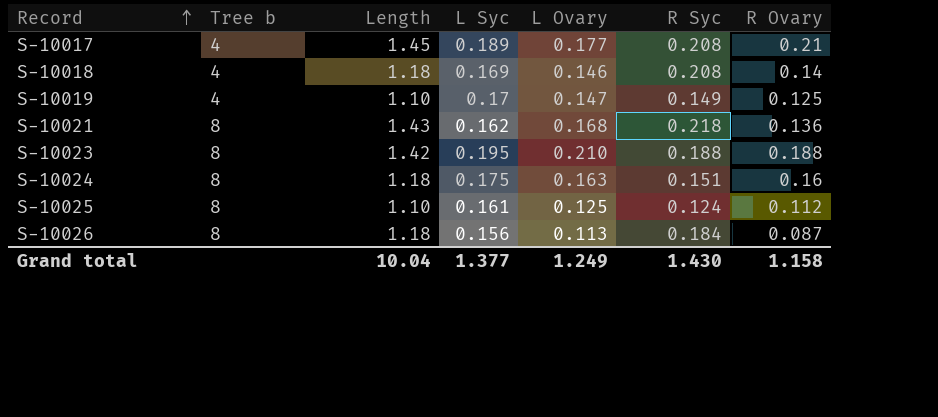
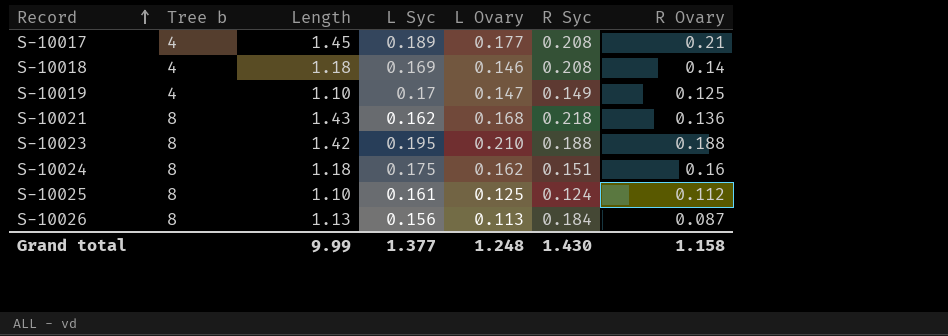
S-10024 | L Ovary: 0.163 -> 0.162
S-10026 | Length: 1.18 -> 1.13
Grand total | Length: 10.04 -> 9.99
Grand total | L Ovary: 1.249 -> 1.248

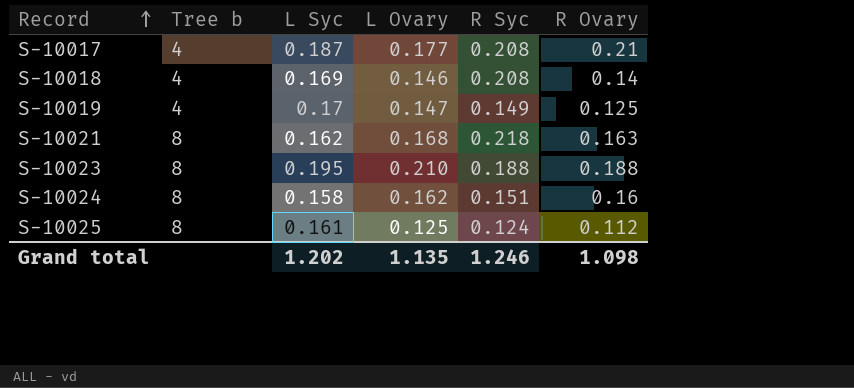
column Length | position: 3 -> none
row S-10026: 8 | 1.13 | 0.156 | 0.113 | 0.184 | 0.087 -> none
S-10017 | L Syc: 0.189 -> 0.187
S-10021 | R Ovary: 0.136 -> 0.163
S-10024 | L Syc: 0.175 -> 0.158
Grand total | L Syc: 1.377 -> 1.202
Grand total | L Ovary: 1.248 -> 1.135
Grand total | R Syc: 1.430 -> 1.246
Grand total | R Ovary: 1.158 -> 1.098

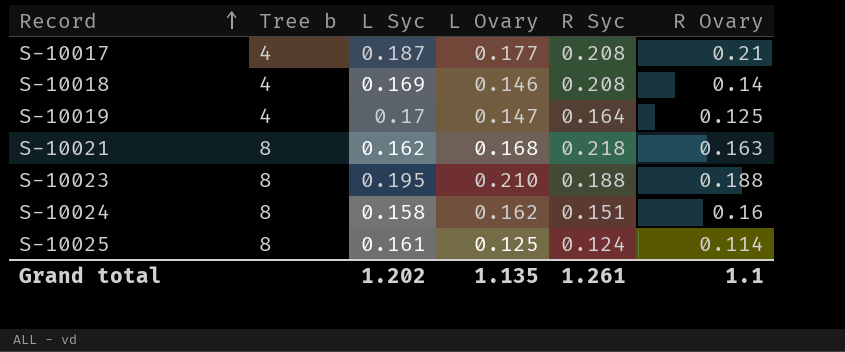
S-10019 | R Syc: 0.149 -> 0.164
S-10025 | R Ovary: 0.112 -> 0.114
Grand total | R Syc: 1.246 -> 1.261
Grand total | R Ovary: 1.098 -> 1.1

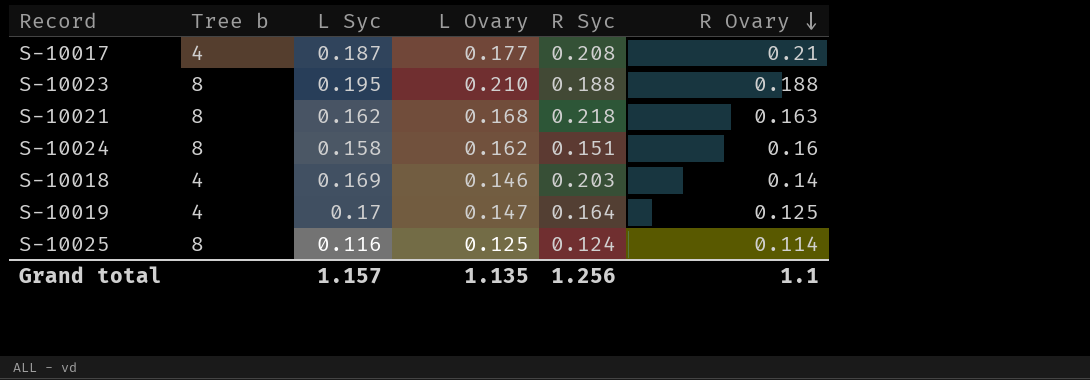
row order: Record ascending -> R Ovary descending
S-10018 | R Syc: 0.208 -> 0.203
S-10025 | L Syc: 0.161 -> 0.116
Grand total | L Syc: 1.202 -> 1.157
Grand total | R Syc: 1.261 -> 1.256

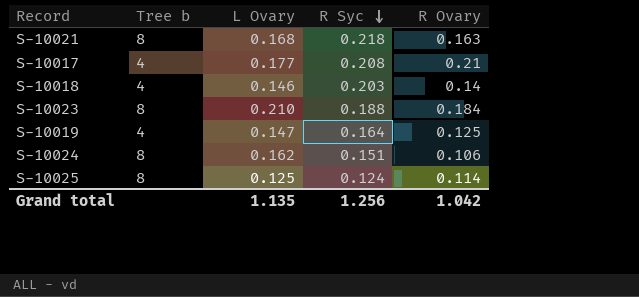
row order: R Ovary descending -> R Syc descending
column L Syc | position: 3 -> none
S-10023 | R Ovary: 0.188 -> 0.184
S-10024 | R Ovary: 0.16 -> 0.106
Grand total | R Ovary: 1.1 -> 1.042

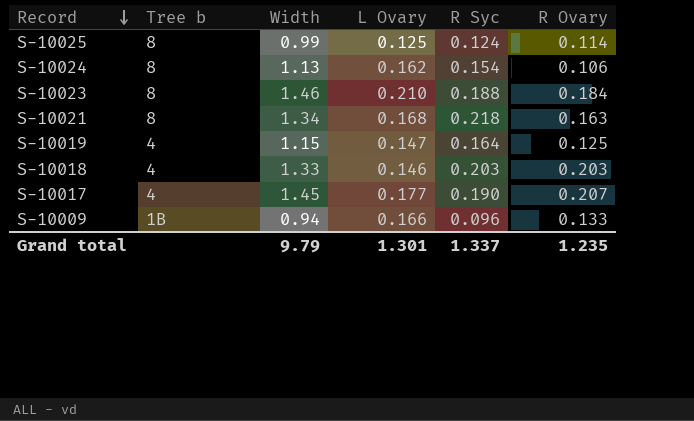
row order: R Syc descending -> Record descending
column Width | position: none -> 3
S-10024 | R Syc: 0.151 -> 0.154
S-10018 | R Ovary: 0.14 -> 0.203
S-10017 | R Syc: 0.208 -> 0.190
S-10017 | R Ovary: 0.21 -> 0.207
row S-10009: none -> 1B | 0.94 | 0.166 | 0.096 | 0.133
Grand total | L Ovary: 1.135 -> 1.301
Grand total | R Syc: 1.256 -> 1.337
Grand total | R Ovary: 1.042 -> 1.235

